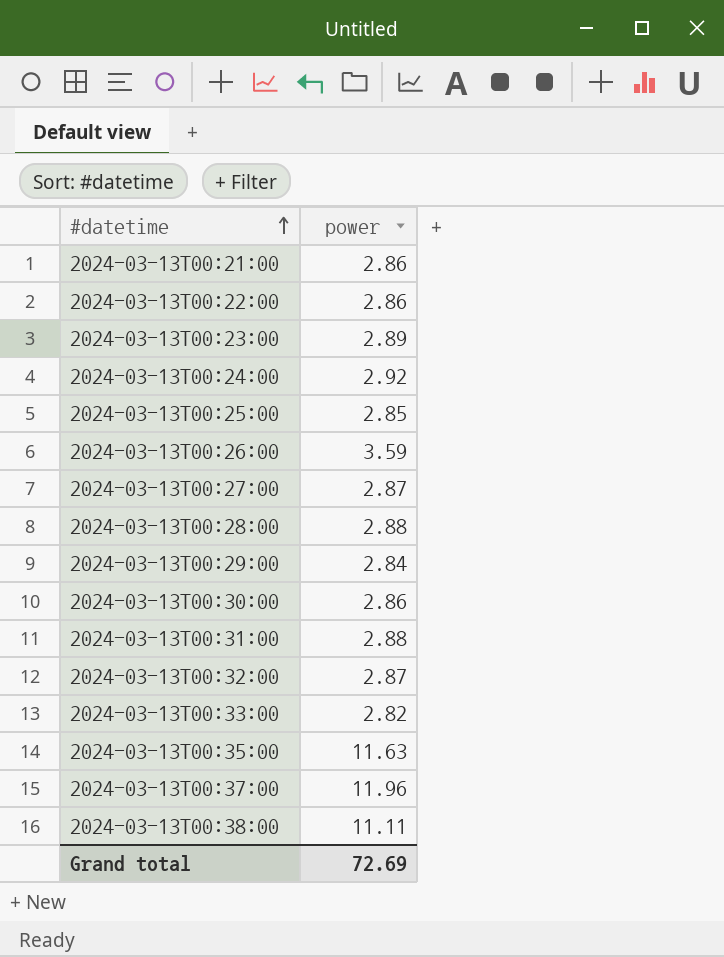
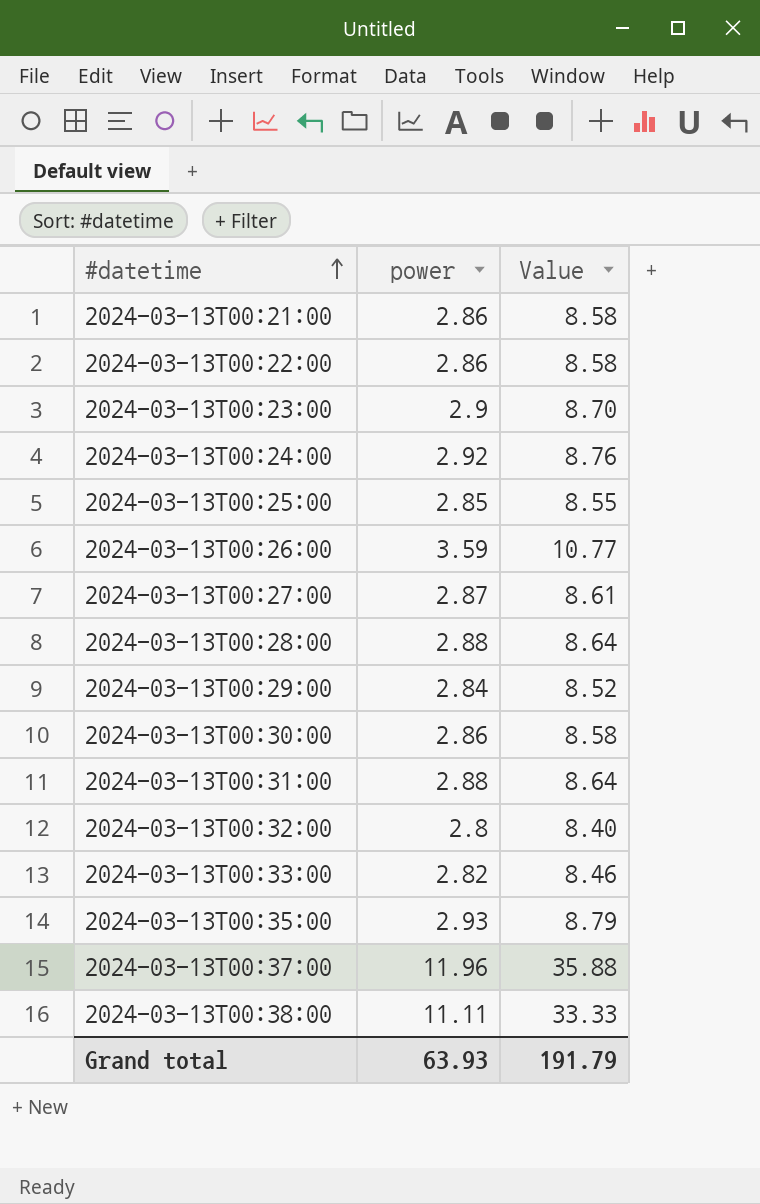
column Value | formula: none -> [power] * 3
2024-03-13T00:23:00 | power: 2.89 -> 2.9
2024-03-13T00:32:00 | power: 2.87 -> 2.8
2024-03-13T00:35:00 | power: 11.63 -> 2.93
Grand total | power: 72.69 -> 63.93

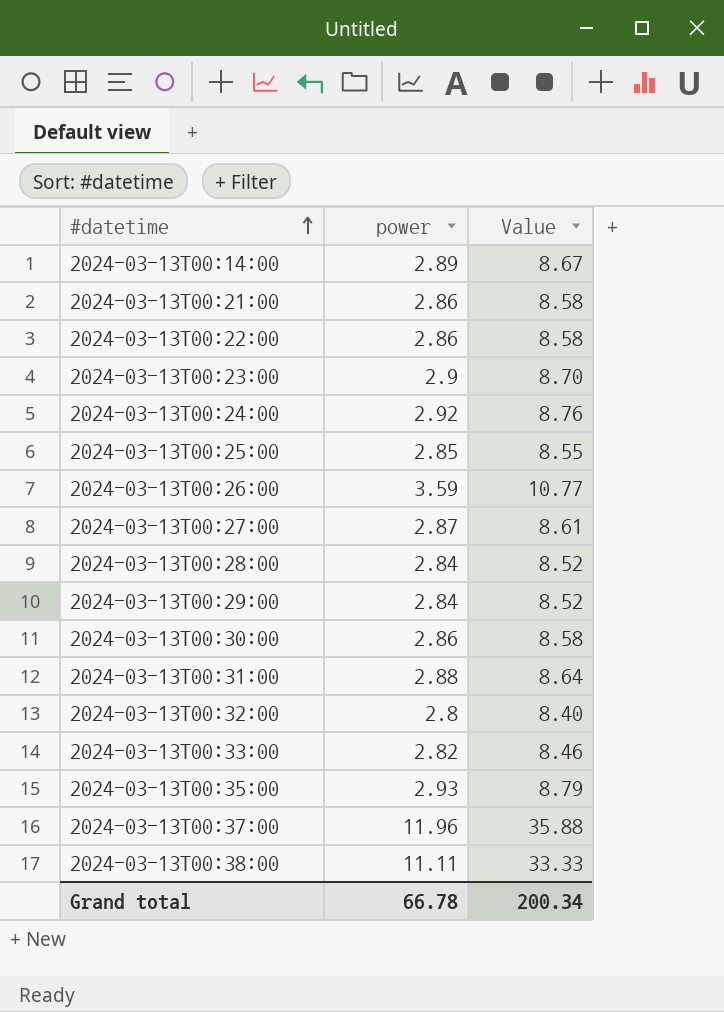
row 2024-03-13T00:14:00: none -> 2.89 | 8.67
2024-03-13T00:28:00 | power: 2.88 -> 2.84
2024-03-13T00:28:00 | Value: 8.64 -> 8.52
Grand total | power: 63.93 -> 66.78
Grand total | Value: 191.79 -> 200.34

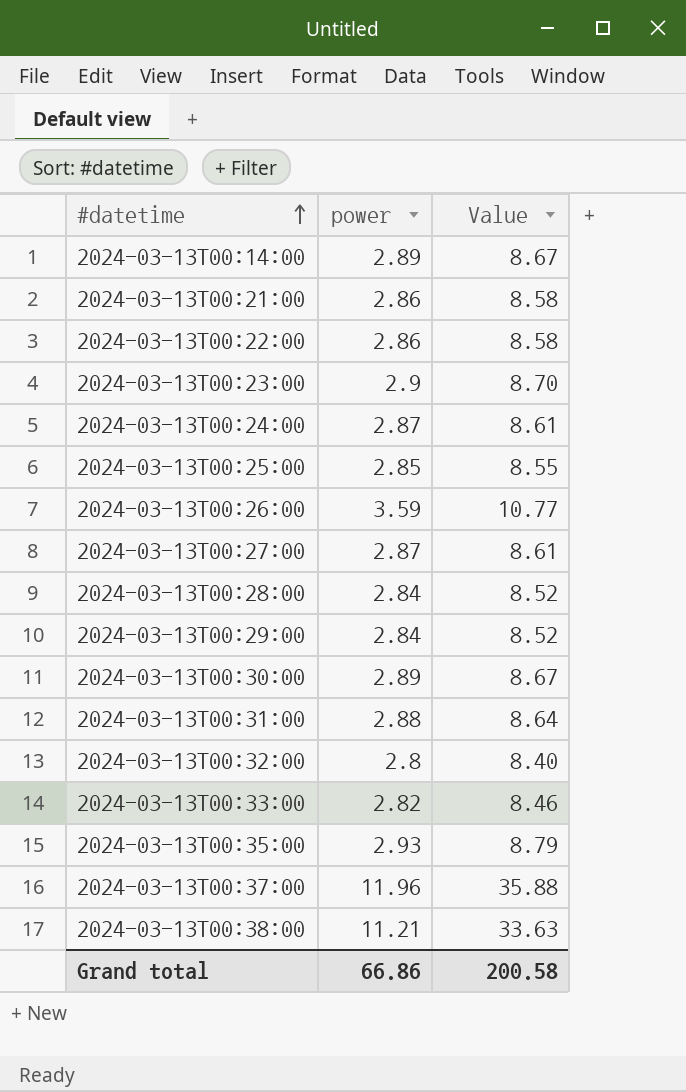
2024-03-13T00:24:00 | power: 2.92 -> 2.87
2024-03-13T00:24:00 | Value: 8.76 -> 8.61
2024-03-13T00:30:00 | power: 2.86 -> 2.89
2024-03-13T00:30:00 | Value: 8.58 -> 8.67
2024-03-13T00:38:00 | power: 11.11 -> 11.21
2024-03-13T00:38:00 | Value: 33.33 -> 33.63
Grand total | power: 66.78 -> 66.86
Grand total | Value: 200.34 -> 200.58

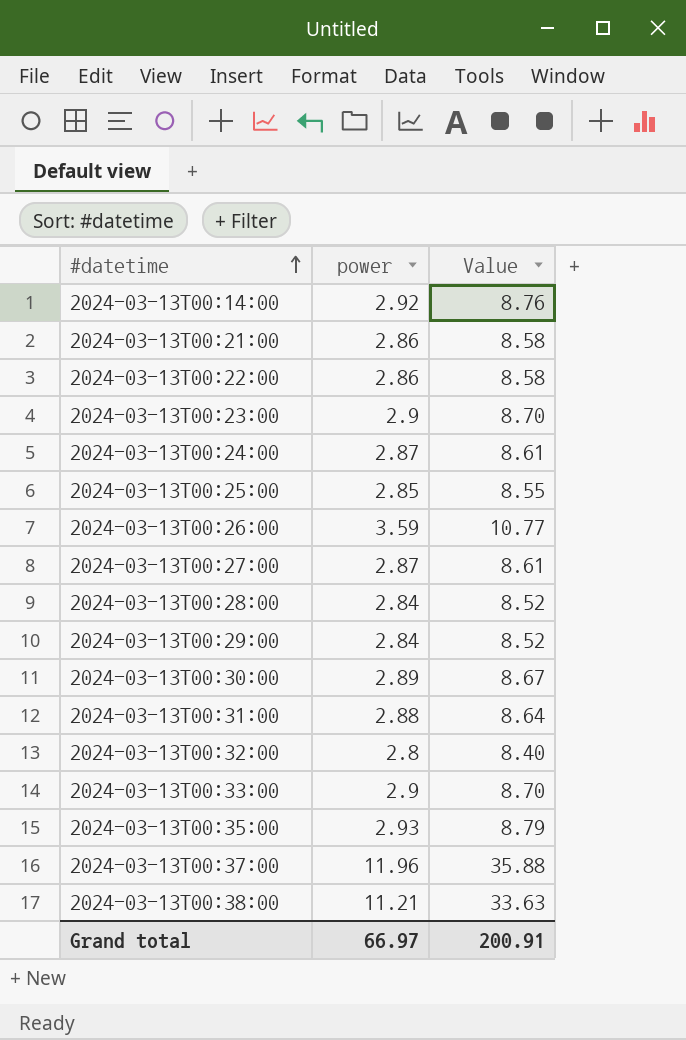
2024-03-13T00:14:00 | power: 2.89 -> 2.92
2024-03-13T00:14:00 | Value: 8.67 -> 8.76
2024-03-13T00:33:00 | power: 2.82 -> 2.9
2024-03-13T00:33:00 | Value: 8.46 -> 8.70
Grand total | power: 66.86 -> 66.97
Grand total | Value: 200.58 -> 200.91

